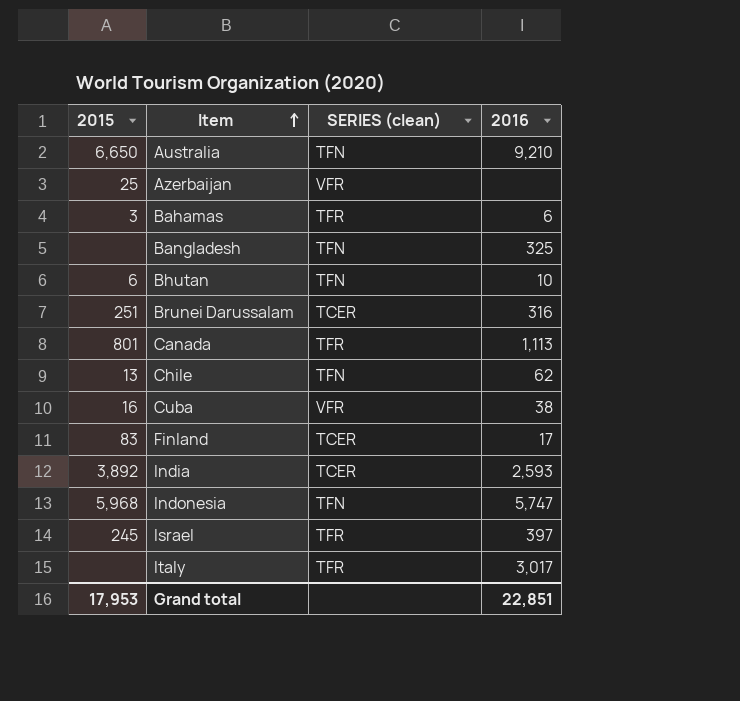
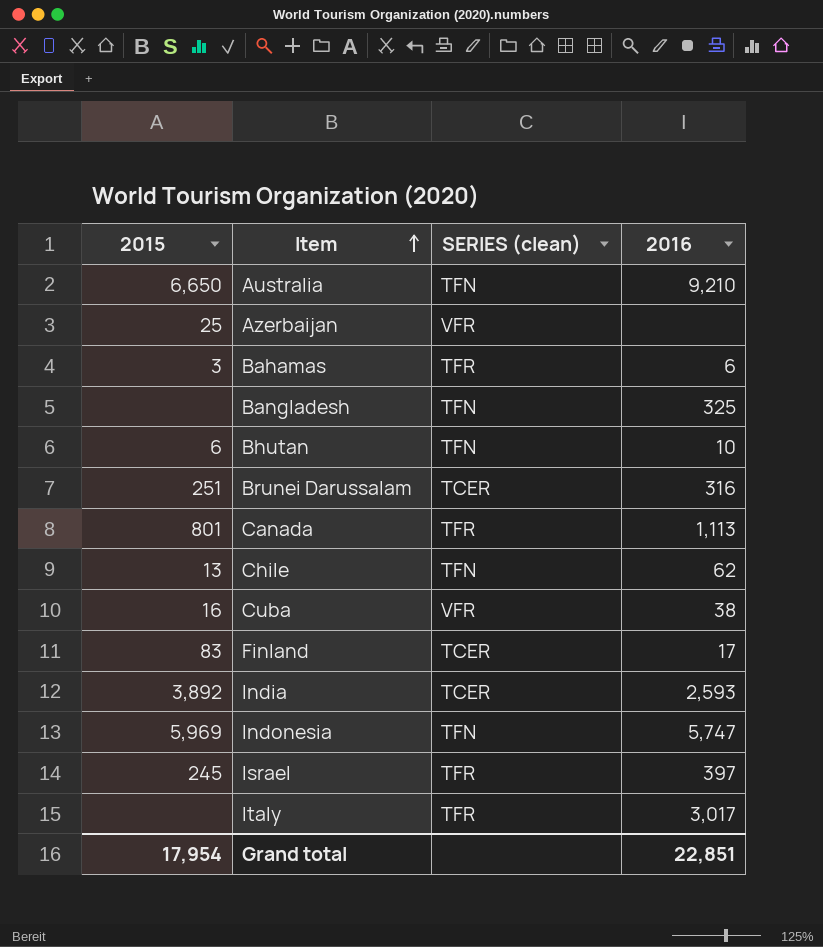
Indonesia | 2015: 5,968 -> 5,969
Grand total | 2015: 17,953 -> 17,954

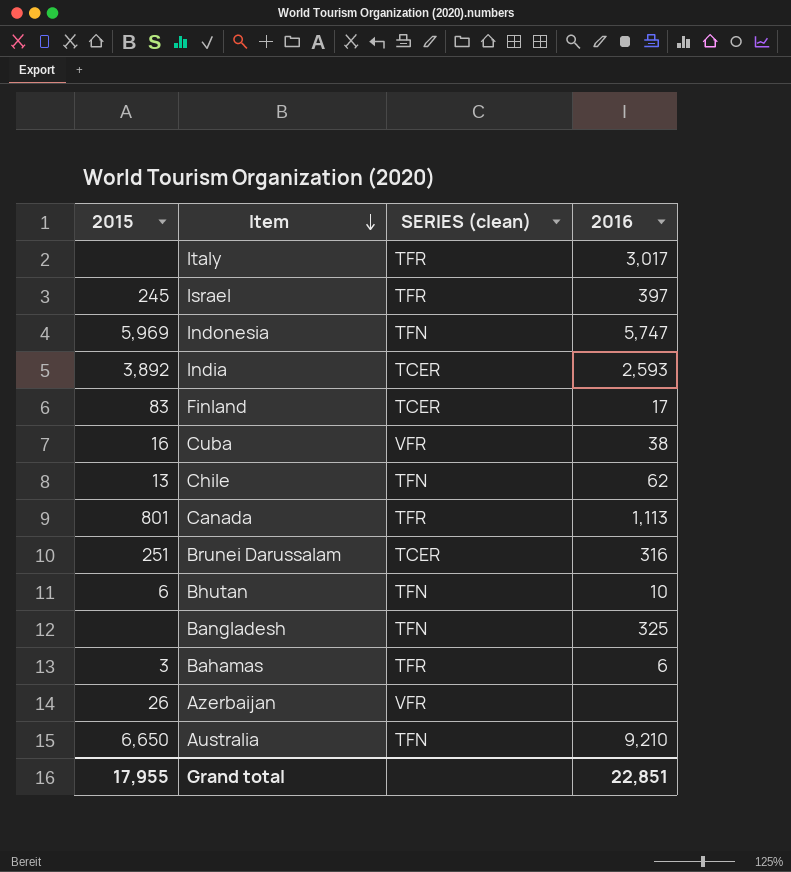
row order: Item ascending -> Item descending
Azerbaijan | 2015: 25 -> 26
Grand total | 2015: 17,954 -> 17,955

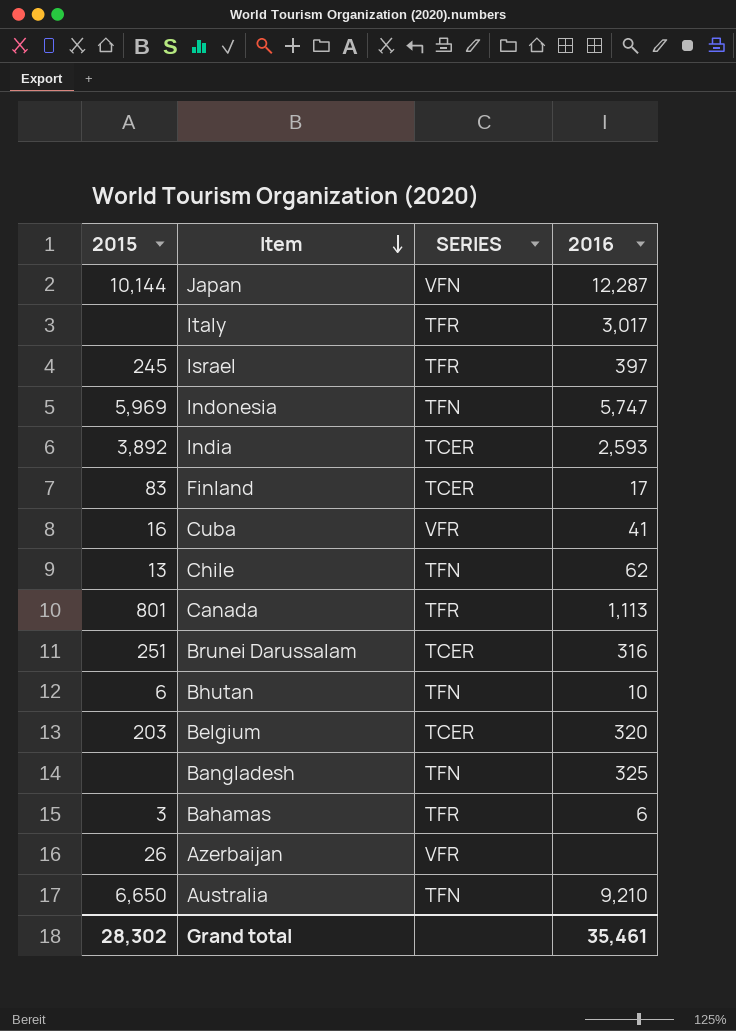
column name: SERIES (clean) -> SERIES
row Japan: none -> 10,144 | VFN | 12,287
Cuba | 2016: 38 -> 41
row Belgium: none -> 203 | TCER | 320
Grand total | 2015: 17,955 -> 28,302
Grand total | 2016: 22,851 -> 35,461

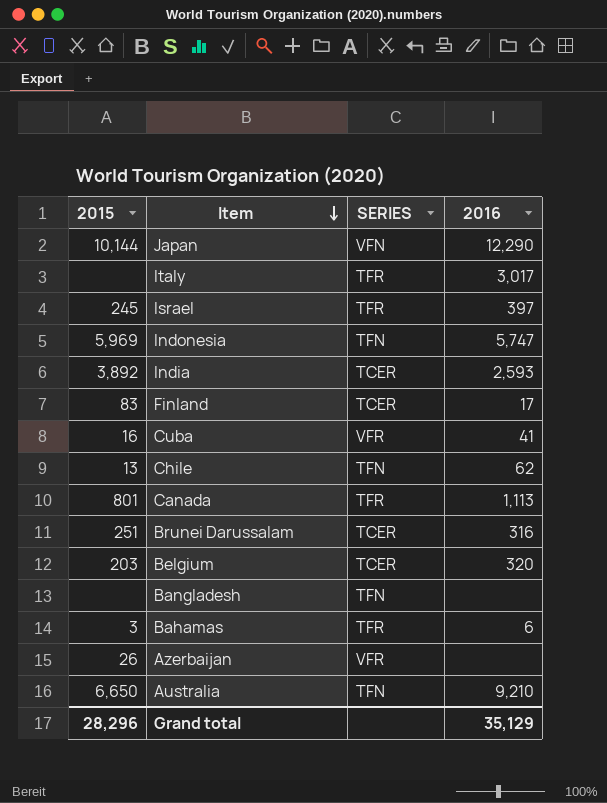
row Bhutan: 6 | TFN | 10 -> none
Japan | 2016: 12,287 -> 12,290
Bangladesh | 2016: 325 -> none
Grand total | 2015: 28,302 -> 28,296
Grand total | 2016: 35,461 -> 35,129

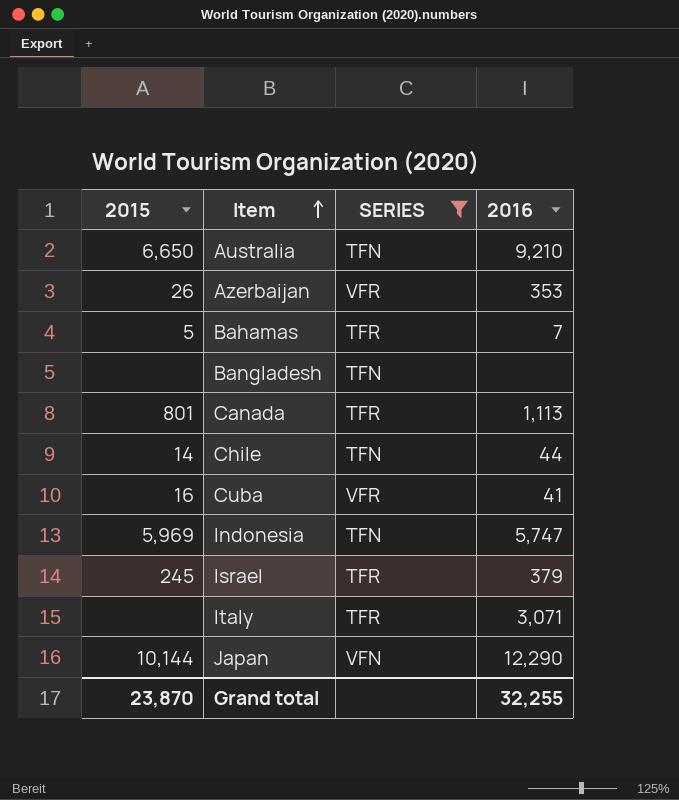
filter: none -> SERIES != TCER
row order: Item descending -> Item ascending
Azerbaijan | 2016: none -> 353
Bahamas | 2015: 3 -> 5
Bahamas | 2016: 6 -> 7
Chile | 2015: 13 -> 14
Chile | 2016: 62 -> 44
Israel | 2016: 397 -> 379
Italy | 2016: 3,017 -> 3,071
Grand total | 2015: 28,296 -> 23,870
Grand total | 2016: 35,129 -> 32,255

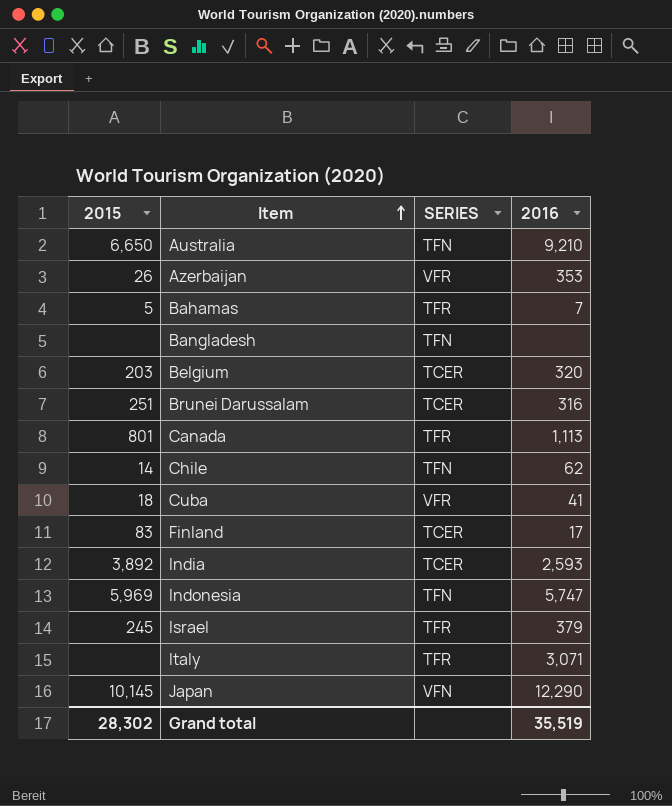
filter: SERIES != TCER -> none
Chile | 2016: 44 -> 62
Cuba | 2015: 16 -> 18
Japan | 2015: 10,144 -> 10,145
Grand total | 2015: 23,870 -> 28,302
Grand total | 2016: 32,255 -> 35,519

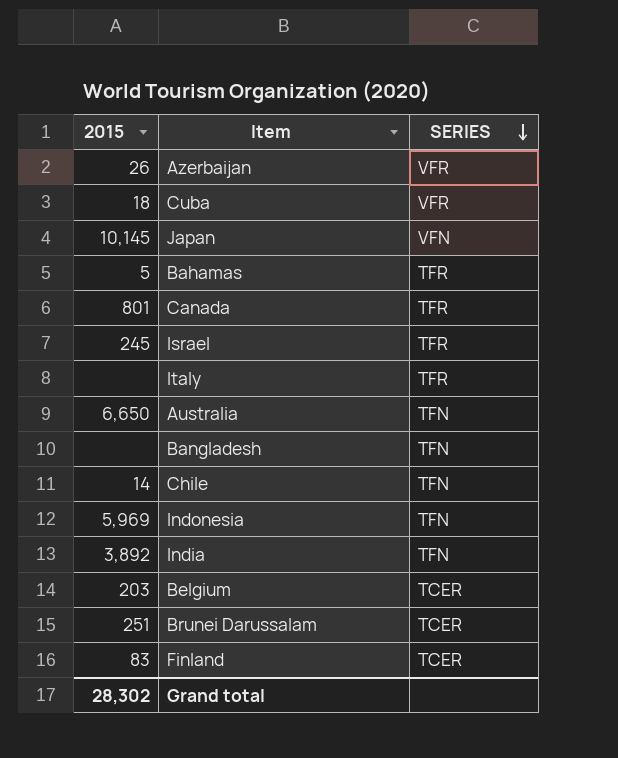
row order: Item ascending -> SERIES descending
column 2016 | position: 4 -> none
India | SERIES: TCER -> TFN

